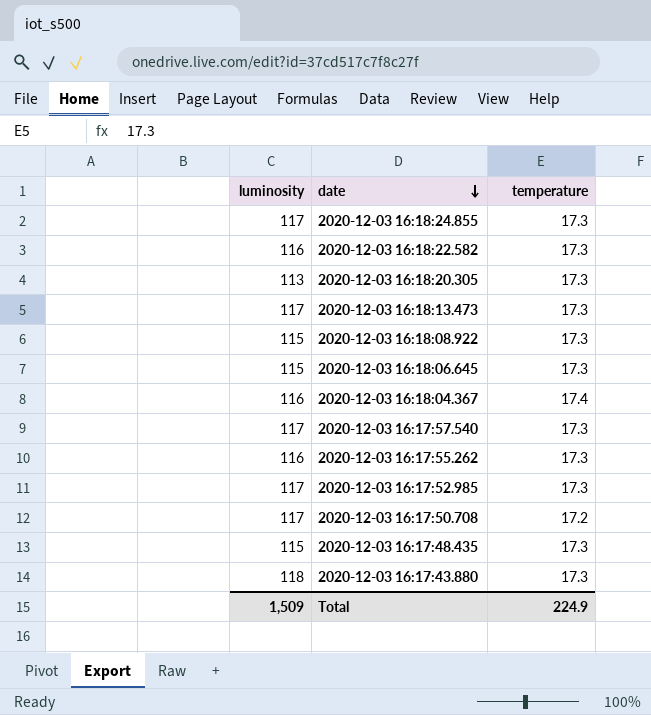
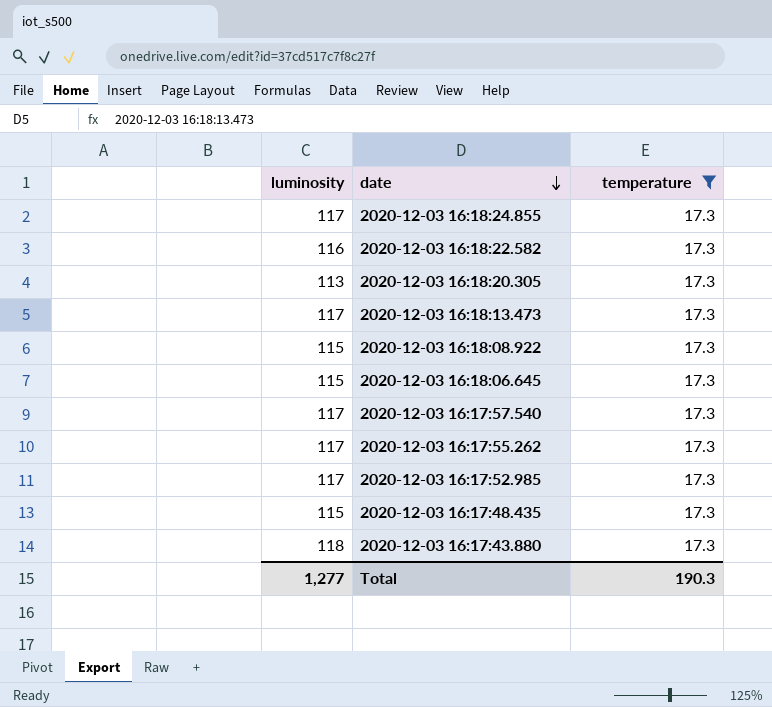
filter: none -> temperature = 17.3
2020-12-03 16:17:55.262 | luminosity: 116 -> 117
Total | luminosity: 1,509 -> 1,277
Total | temperature: 224.9 -> 190.3

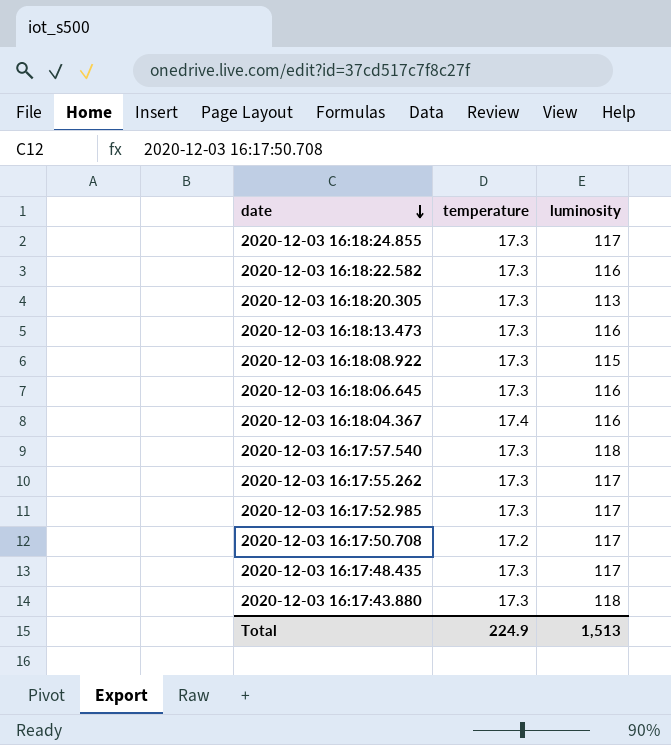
filter: temperature = 17.3 -> none
column luminosity | position: 1 -> 3
2020-12-03 16:18:13.473 | luminosity: 117 -> 116
2020-12-03 16:18:06.645 | luminosity: 115 -> 116
2020-12-03 16:17:57.540 | luminosity: 117 -> 118
2020-12-03 16:17:48.435 | luminosity: 115 -> 117
Total | temperature: 190.3 -> 224.9
Total | luminosity: 1,277 -> 1,513

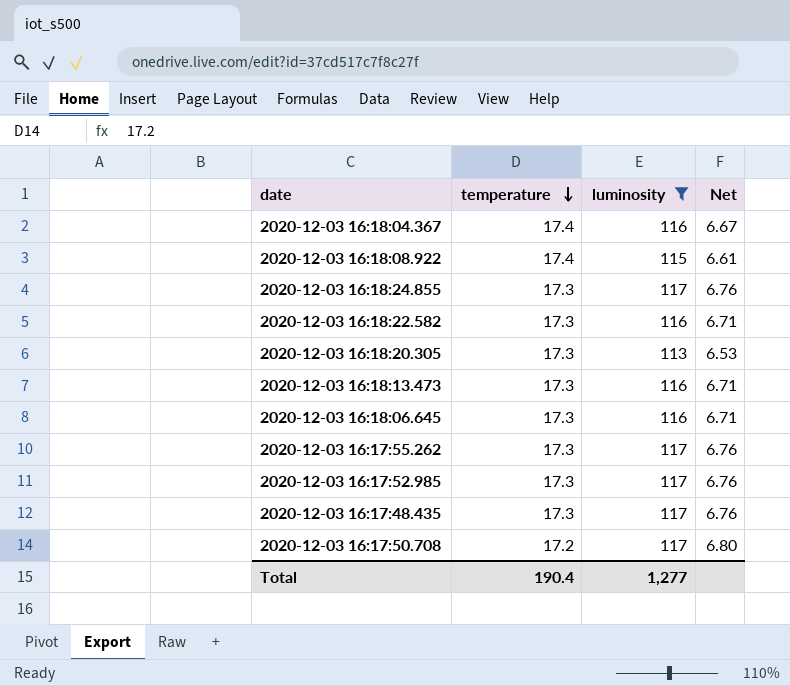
filter: none -> luminosity != 118
row order: date descending -> temperature descending
column Net | formula: none -> [luminosity] / [temperature]
2020-12-03 16:18:08.922 | temperature: 17.3 -> 17.4
Total | temperature: 224.9 -> 190.4
Total | luminosity: 1,513 -> 1,277

